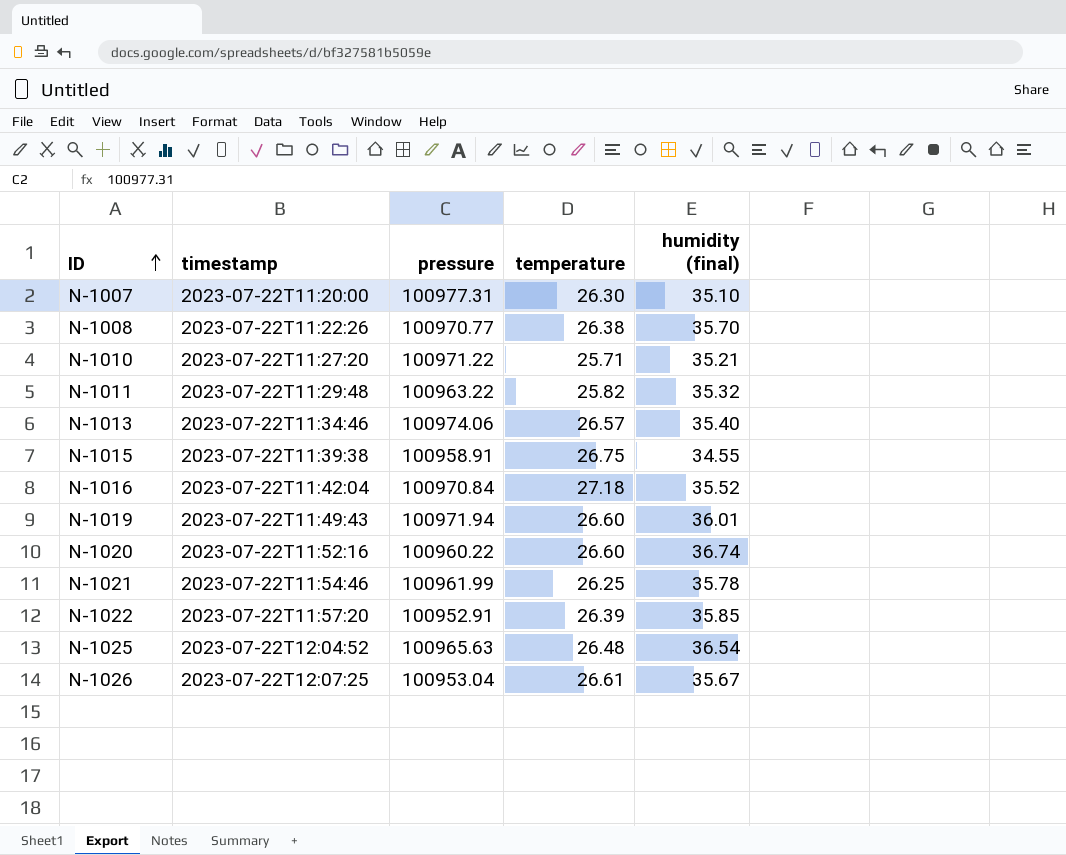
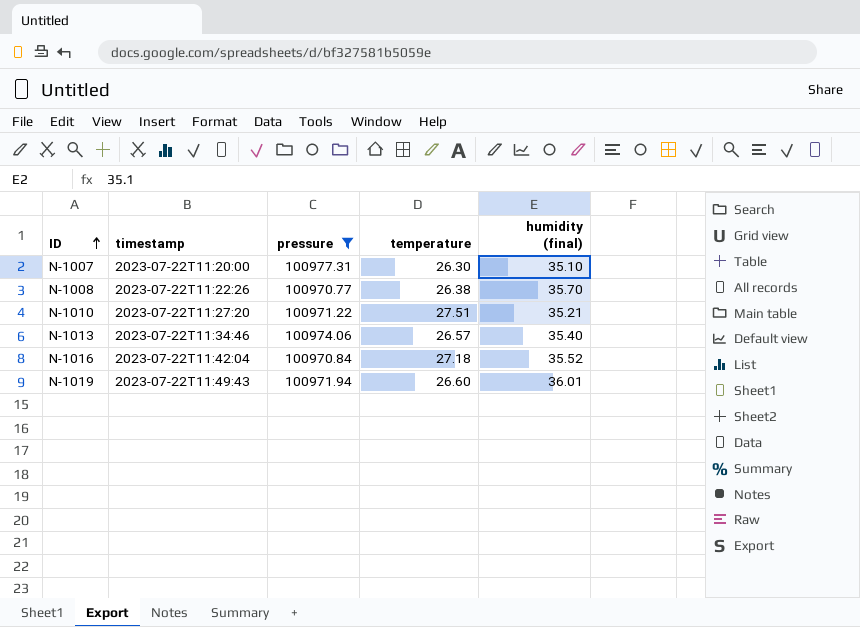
filter: none -> pressure >= 100970.77
N-1010 | temperature: 25.71 -> 27.51

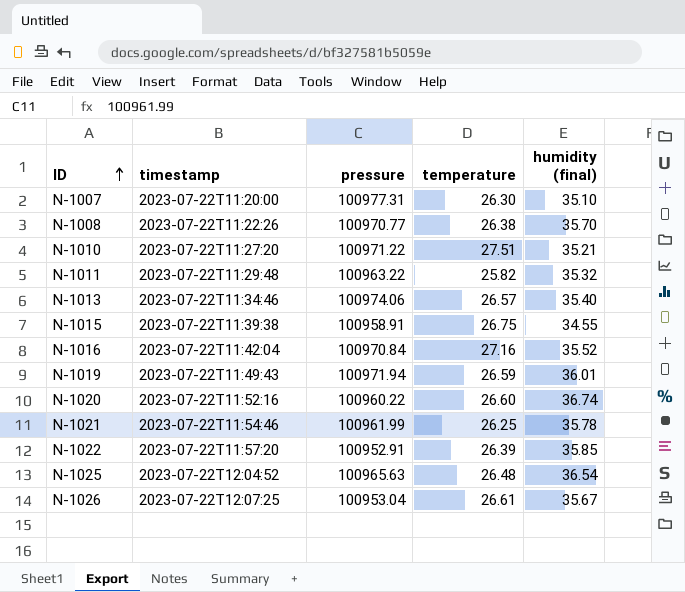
filter: pressure >= 100970.77 -> none
N-1016 | temperature: 27.18 -> 27.16
N-1019 | temperature: 26.60 -> 26.59

